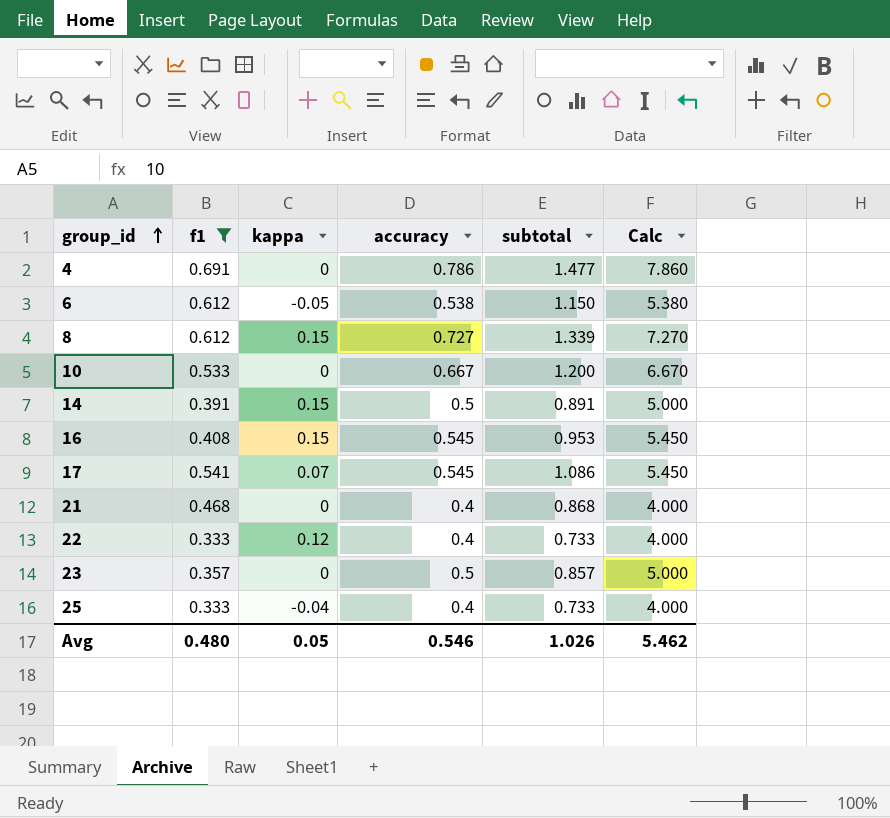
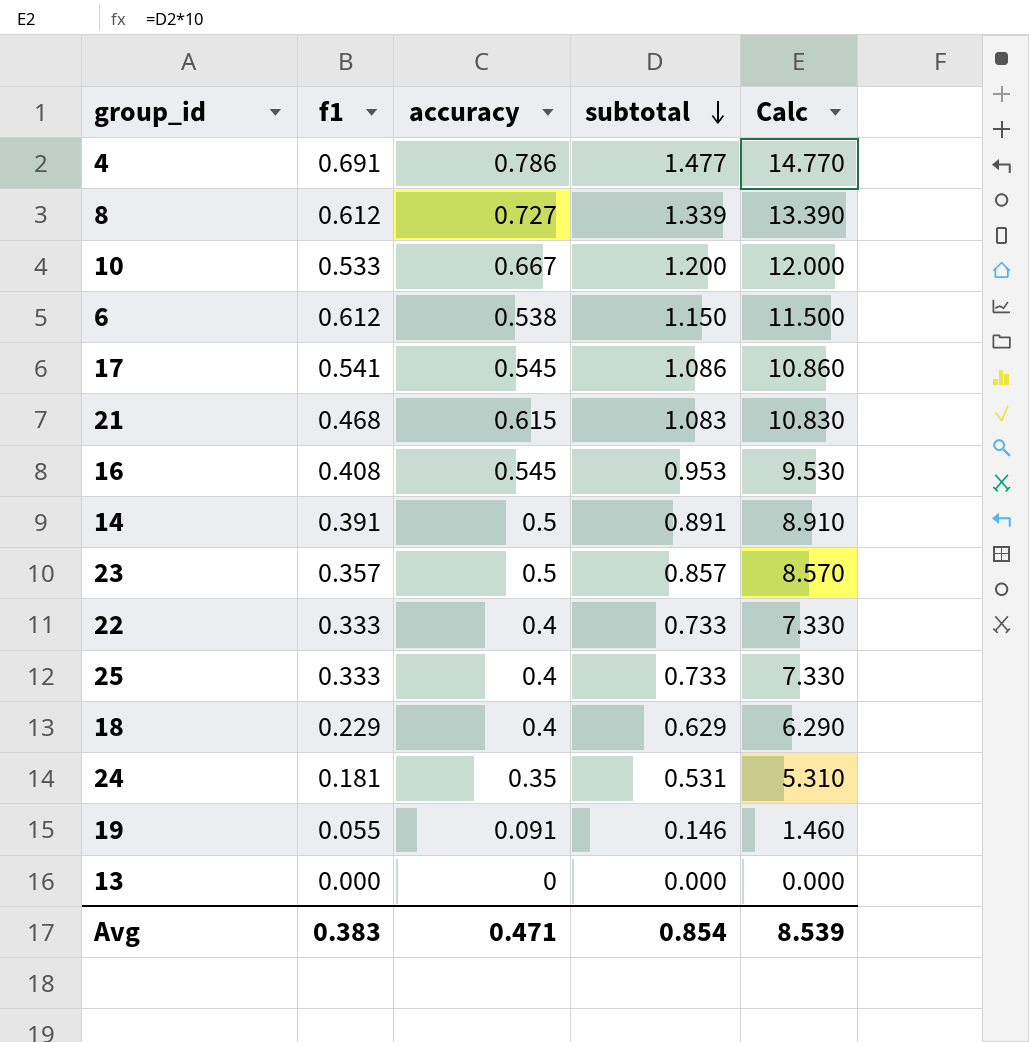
filter: f1 >= 0.333 -> none
row order: group_id ascending -> subtotal descending
column kappa | position: 3 -> none
column Calc | formula: [accuracy] * 10 -> [subtotal] * 10
21 | accuracy: 0.4 -> 0.615
21 | subtotal: 0.868 -> 1.083
Avg | f1: 0.480 -> 0.383
Avg | accuracy: 0.546 -> 0.471
Avg | subtotal: 1.026 -> 0.854
Avg | Calc: 5.462 -> 8.539

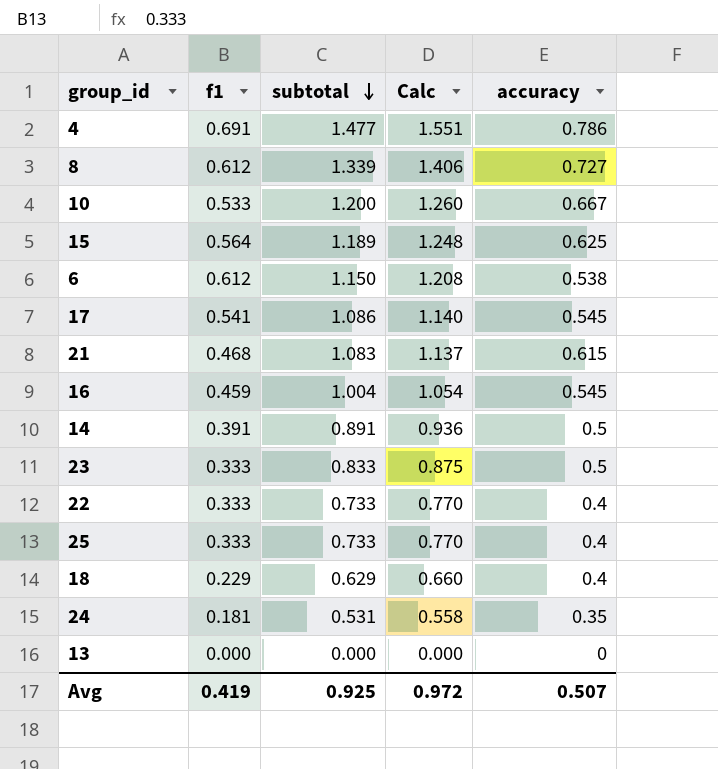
column Calc | formula: [subtotal] * 10 -> [subtotal] * 1.05
column accuracy | position: 3 -> 5
row 19: 0.055 | 0.091 | 0.146 | 1.460 -> none
row 15: none -> 0.564 | 1.189 | 1.248 | 0.625
16 | f1: 0.408 -> 0.459
16 | subtotal: 0.953 -> 1.004
23 | f1: 0.357 -> 0.333
23 | subtotal: 0.857 -> 0.833
Avg | f1: 0.383 -> 0.419
Avg | subtotal: 0.854 -> 0.925
Avg | Calc: 8.539 -> 0.972
Avg | accuracy: 0.471 -> 0.507

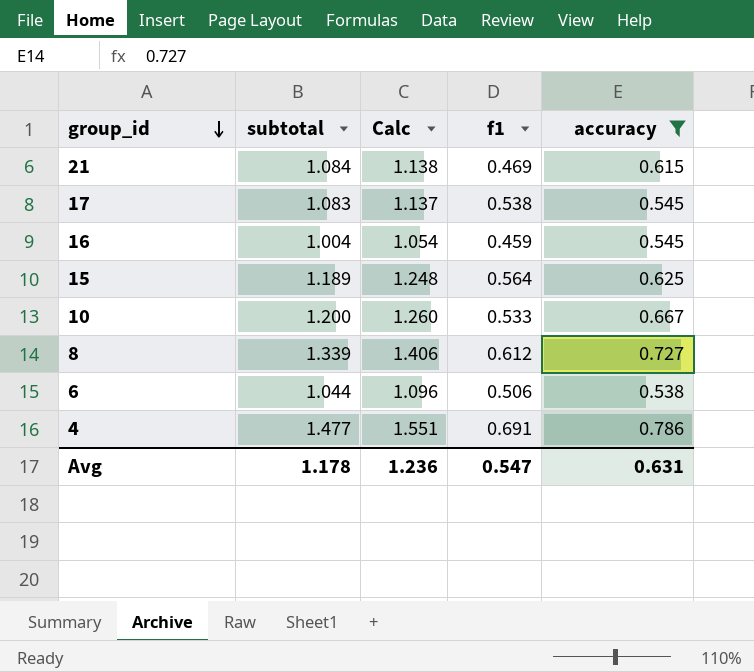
filter: none -> accuracy >= 0.538
row order: subtotal descending -> group_id descending
column f1 | position: 2 -> 4
21 | subtotal: 1.083 -> 1.084
21 | Calc: 1.137 -> 1.138
21 | f1: 0.468 -> 0.469
17 | subtotal: 1.086 -> 1.083
17 | Calc: 1.140 -> 1.137
17 | f1: 0.541 -> 0.538
6 | subtotal: 1.150 -> 1.044
6 | Calc: 1.208 -> 1.096
6 | f1: 0.612 -> 0.506
Avg | subtotal: 0.925 -> 1.178
Avg | Calc: 0.972 -> 1.236
Avg | f1: 0.419 -> 0.547
Avg | accuracy: 0.507 -> 0.631

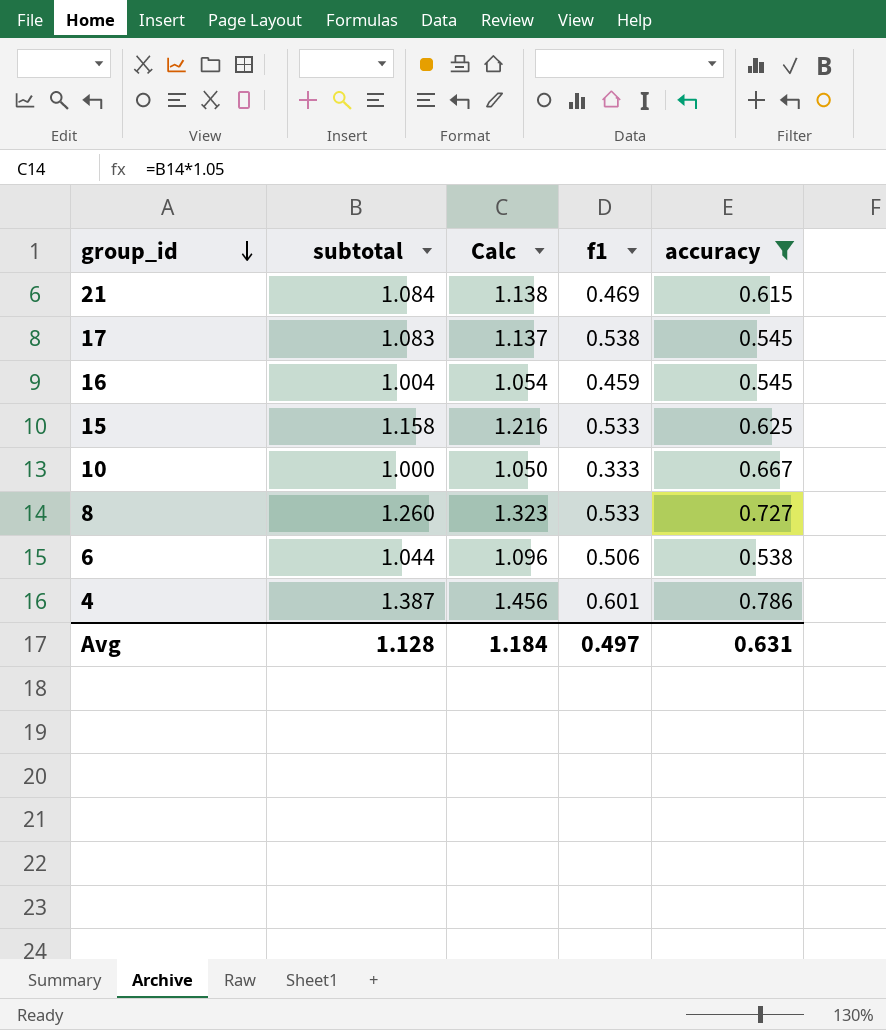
15 | subtotal: 1.189 -> 1.158
15 | Calc: 1.248 -> 1.216
15 | f1: 0.564 -> 0.533
10 | subtotal: 1.200 -> 1.000
10 | Calc: 1.260 -> 1.050
10 | f1: 0.533 -> 0.333
8 | subtotal: 1.339 -> 1.260
8 | Calc: 1.406 -> 1.323
8 | f1: 0.612 -> 0.533
4 | subtotal: 1.477 -> 1.387
4 | Calc: 1.551 -> 1.456
4 | f1: 0.691 -> 0.601
Avg | subtotal: 1.178 -> 1.128
Avg | Calc: 1.236 -> 1.184
Avg | f1: 0.547 -> 0.497

